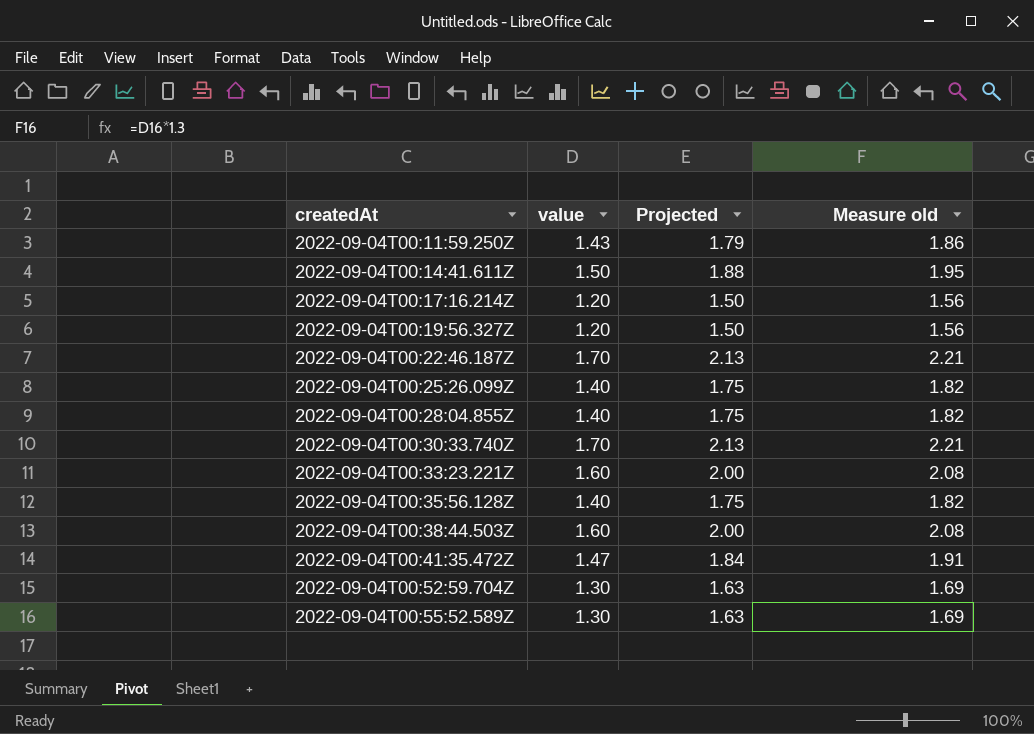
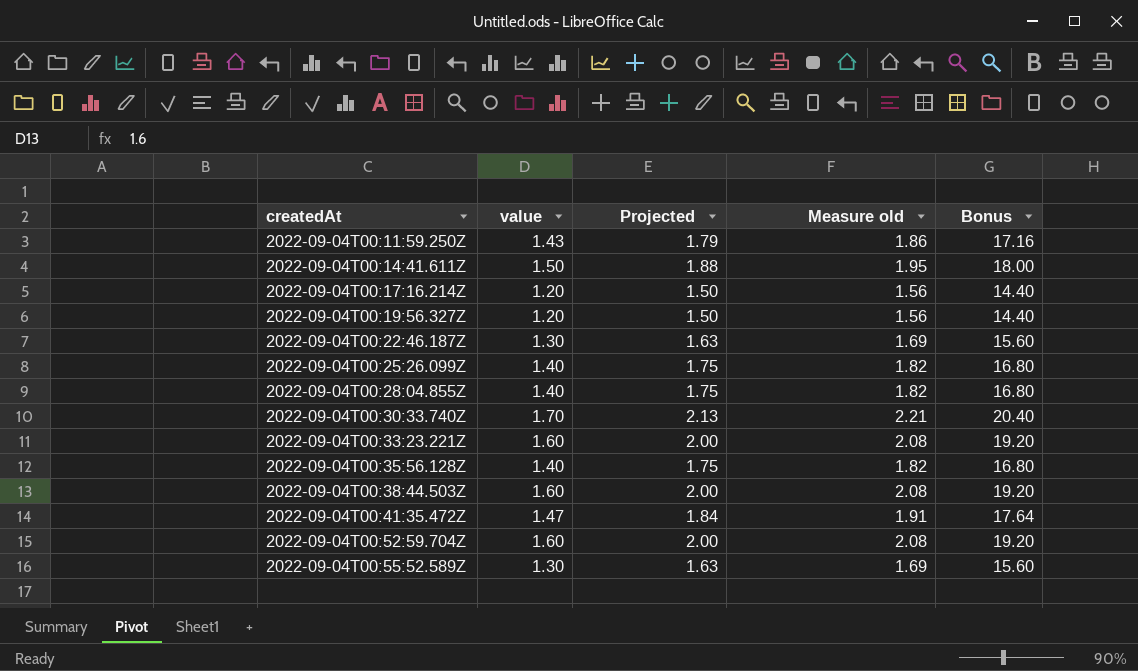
column Bonus | formula: none -> [value] * 12
2022-09-04T00:22:46.187Z | value: 1.70 -> 1.30
2022-09-04T00:22:46.187Z | Projected: 2.13 -> 1.63
2022-09-04T00:22:46.187Z | Measure old: 2.21 -> 1.69
2022-09-04T00:52:59.704Z | value: 1.30 -> 1.60
2022-09-04T00:52:59.704Z | Projected: 1.63 -> 2.00
2022-09-04T00:52:59.704Z | Measure old: 1.69 -> 2.08

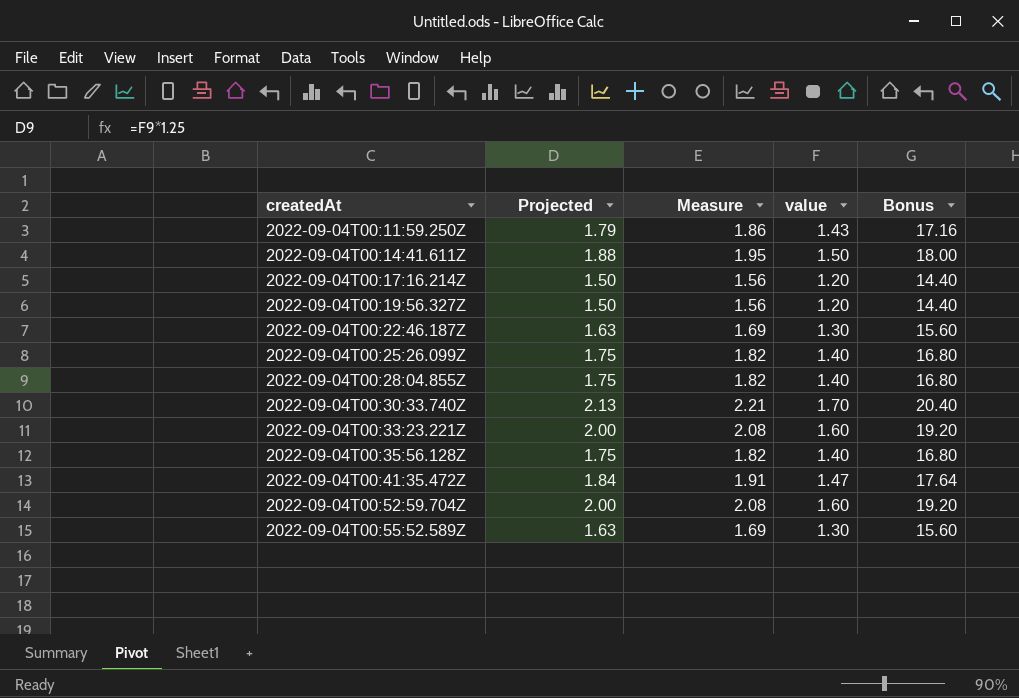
column name: Measure old -> Measure
column value | position: 2 -> 4
row 2022-09-04T00:38:44.503Z: 1.60 | 2.00 | 2.08 | 19.20 -> none

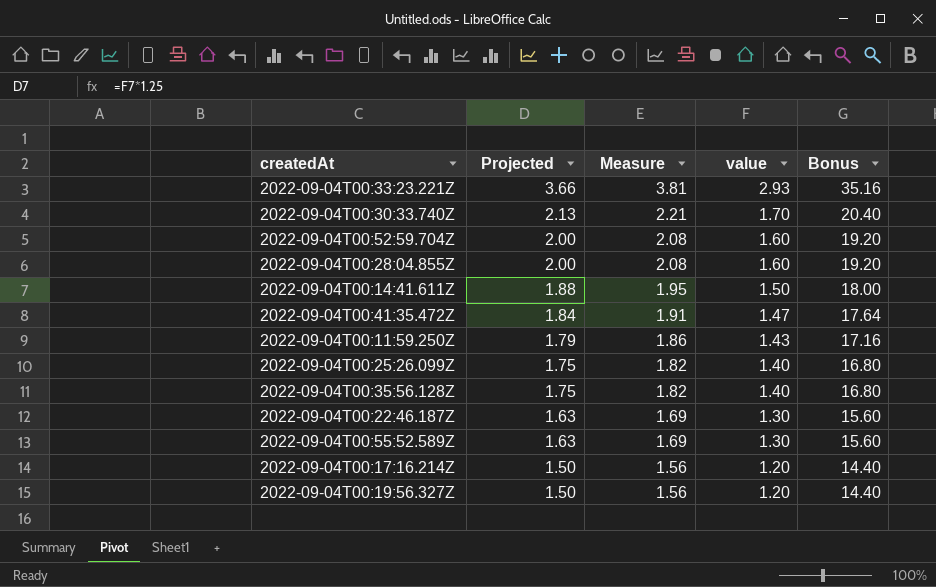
row order: createdAt ascending -> Projected descending
2022-09-04T00:33:23.221Z | Projected: 2.00 -> 3.66
2022-09-04T00:33:23.221Z | Measure: 2.08 -> 3.81
2022-09-04T00:33:23.221Z | value: 1.60 -> 2.93
2022-09-04T00:33:23.221Z | Bonus: 19.20 -> 35.16
2022-09-04T00:28:04.855Z | Projected: 1.75 -> 2.00
2022-09-04T00:28:04.855Z | Measure: 1.82 -> 2.08
2022-09-04T00:28:04.855Z | value: 1.40 -> 1.60
2022-09-04T00:28:04.855Z | Bonus: 16.80 -> 19.20

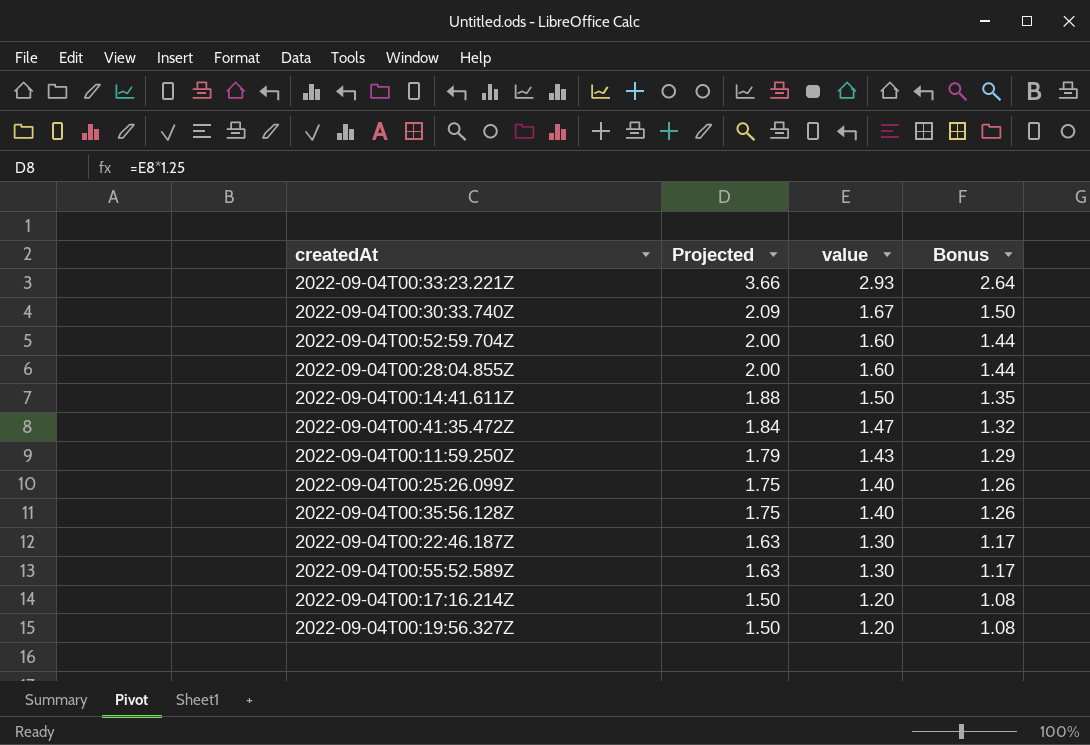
column Measure | formula: [value] * 1.3 -> none
column Bonus | formula: [value] * 12 -> [value] * 0.9
2022-09-04T00:30:33.740Z | Projected: 2.13 -> 2.09
2022-09-04T00:30:33.740Z | value: 1.70 -> 1.67

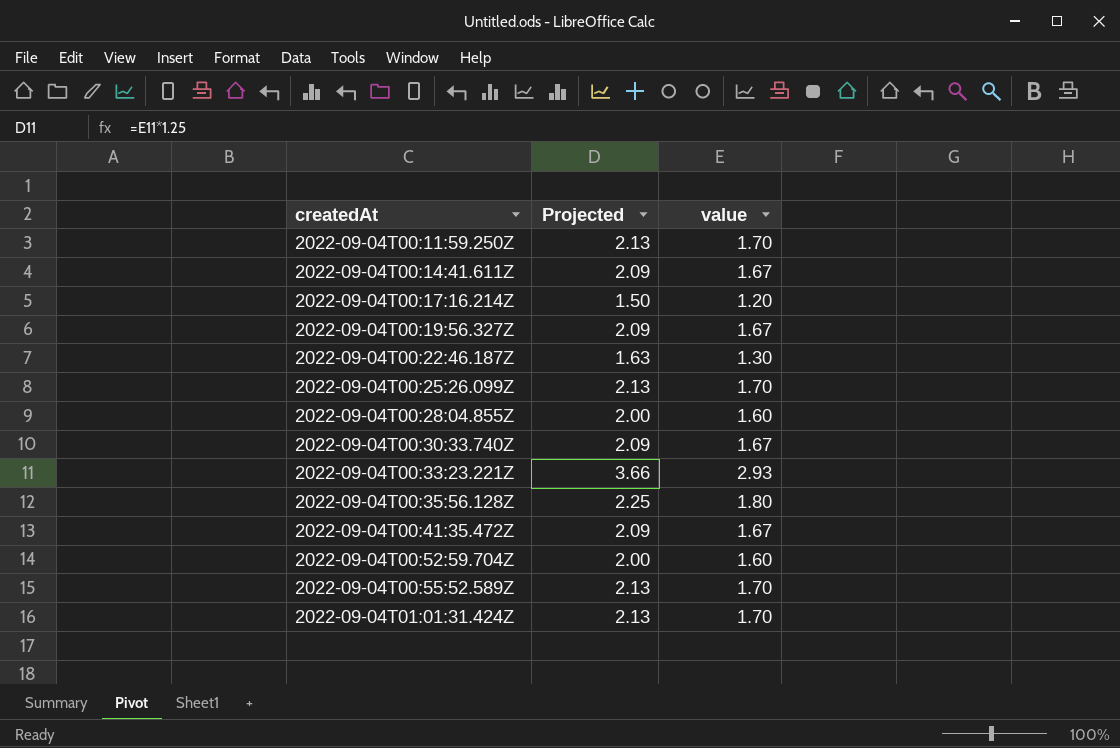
row order: Projected descending -> createdAt ascending
column Bonus | formula: [value] * 0.9 -> none
2022-09-04T00:11:59.250Z | Projected: 1.79 -> 2.13
2022-09-04T00:11:59.250Z | value: 1.43 -> 1.70
2022-09-04T00:14:41.611Z | Projected: 1.88 -> 2.09
2022-09-04T00:14:41.611Z | value: 1.50 -> 1.67
2022-09-04T00:19:56.327Z | Projected: 1.50 -> 2.09
2022-09-04T00:19:56.327Z | value: 1.20 -> 1.67
2022-09-04T00:25:26.099Z | Projected: 1.75 -> 2.13
2022-09-04T00:25:26.099Z | value: 1.40 -> 1.70
2022-09-04T00:35:56.128Z | Projected: 1.75 -> 2.25
2022-09-04T00:35:56.128Z | value: 1.40 -> 1.80
2022-09-04T00:41:35.472Z | Projected: 1.84 -> 2.09
2022-09-04T00:41:35.472Z | value: 1.47 -> 1.67
2022-09-04T00:55:52.589Z | Projected: 1.63 -> 2.13
2022-09-04T00:55:52.589Z | value: 1.30 -> 1.70
row 2022-09-04T01:01:31.424Z: none -> 2.13 | 1.70

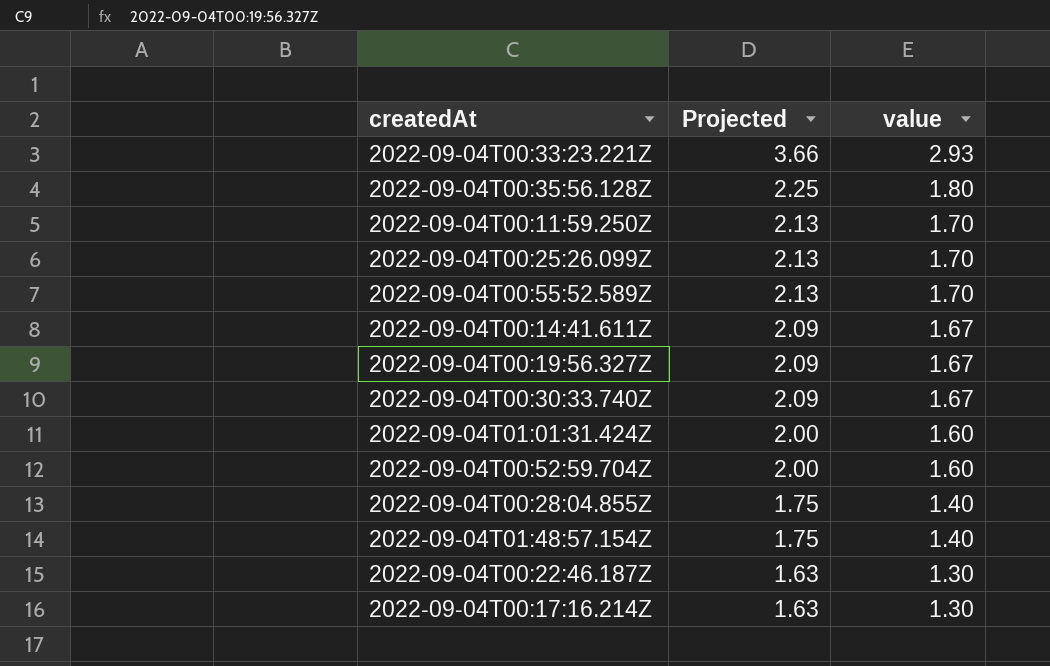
row order: createdAt ascending -> Projected descending
row 2022-09-04T00:41:35.472Z: 2.09 | 1.67 -> none
2022-09-04T01:01:31.424Z | Projected: 2.13 -> 2.00
2022-09-04T01:01:31.424Z | value: 1.70 -> 1.60
2022-09-04T00:28:04.855Z | Projected: 2.00 -> 1.75
2022-09-04T00:28:04.855Z | value: 1.60 -> 1.40
row 2022-09-04T01:48:57.154Z: none -> 1.75 | 1.40
2022-09-04T00:17:16.214Z | Projected: 1.50 -> 1.63
2022-09-04T00:17:16.214Z | value: 1.20 -> 1.30

